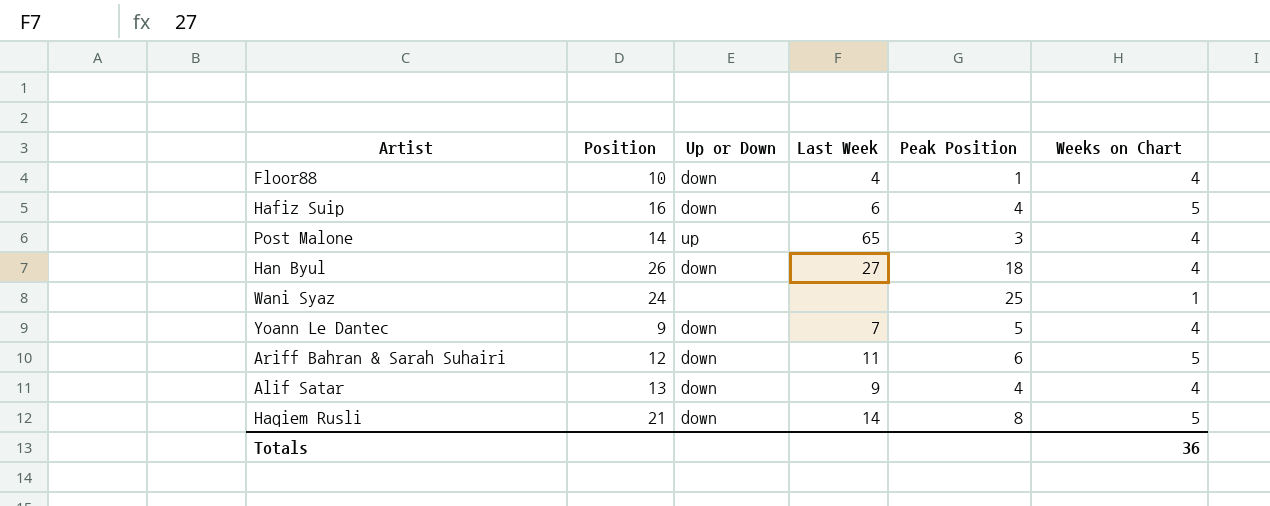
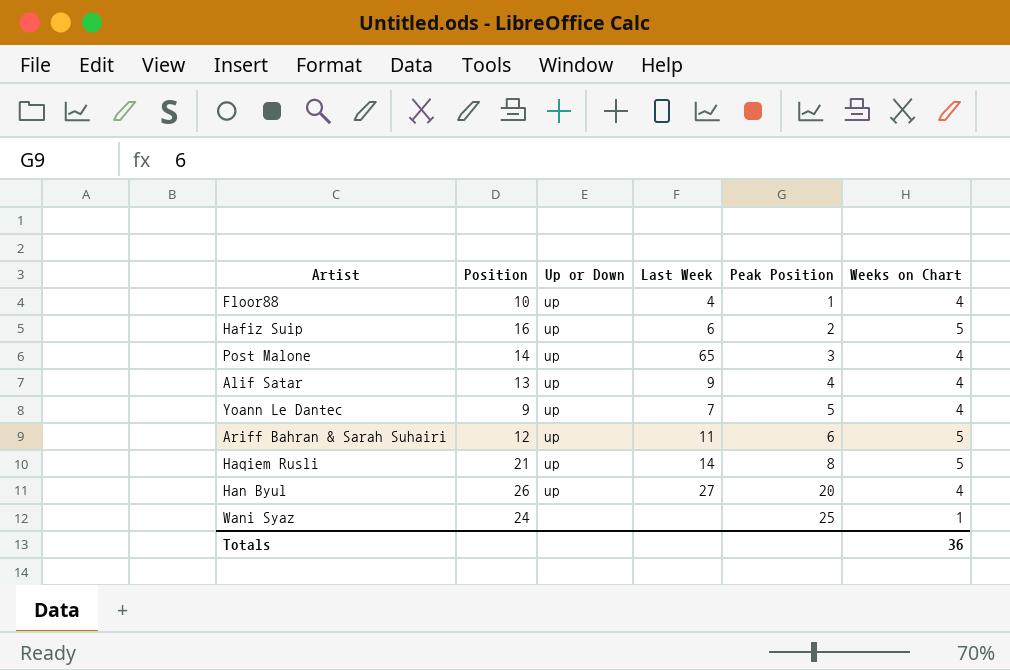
row order: none -> Peak Position ascending
Floor88 | Up or Down: down -> up
Hafiz Suip | Up or Down: down -> up
Hafiz Suip | Peak Position: 4 -> 2
Alif Satar | Up or Down: down -> up
Yoann Le Dantec | Up or Down: down -> up
Ariff Bahran & Sarah Suhairi | Up or Down: down -> up
Haqiem Rusli | Up or Down: down -> up
Han Byul | Up or Down: down -> up
Han Byul | Peak Position: 18 -> 20

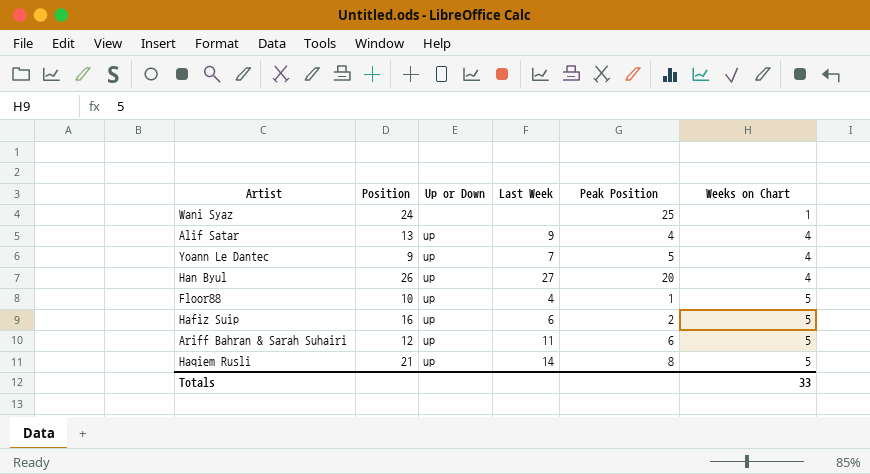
row order: Peak Position ascending -> Weeks on Chart ascending
row Post Malone: 14 | up | 65 | 3 | 4 -> none
Floor88 | Weeks on Chart: 4 -> 5
Totals | Weeks on Chart: 36 -> 33

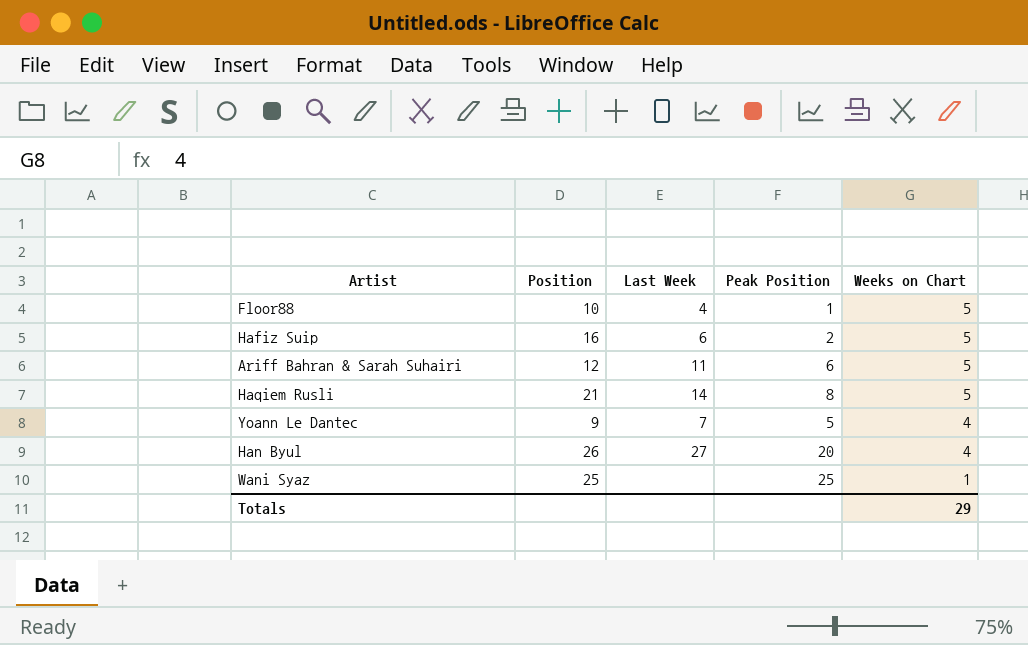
row order: Weeks on Chart ascending -> Weeks on Chart descending
column Up or Down | position: 3 -> none
row Alif Satar: 13 | up | 9 | 4 | 4 -> none
Wani Syaz | Position: 24 -> 25
Totals | Weeks on Chart: 33 -> 29

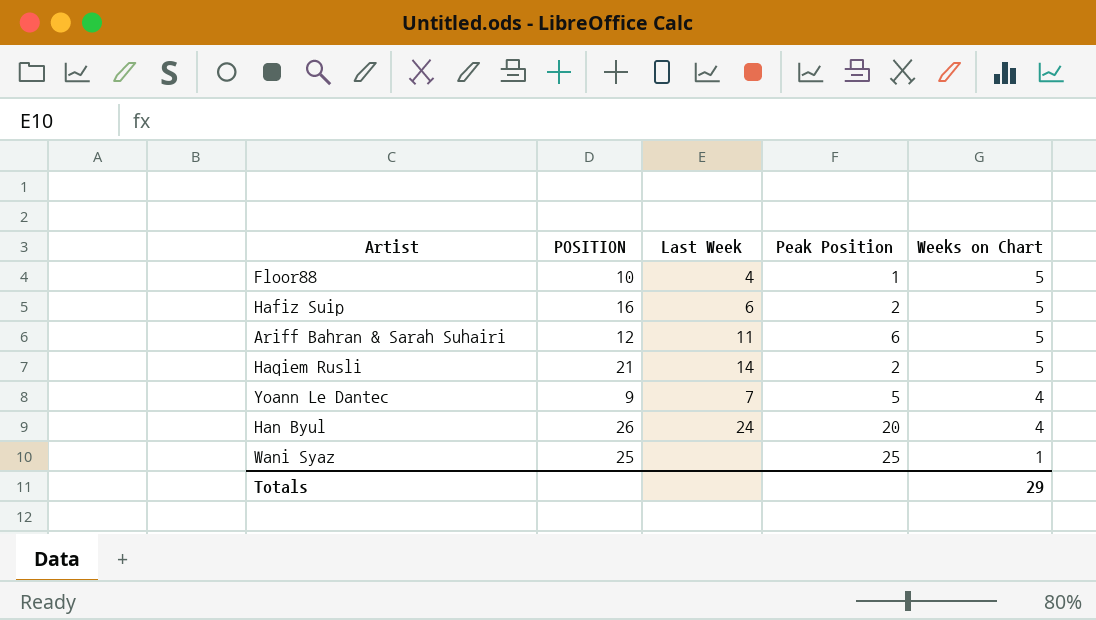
column name: Position -> POSITION
Haqiem Rusli | Peak Position: 8 -> 2
Han Byul | Last Week: 27 -> 24

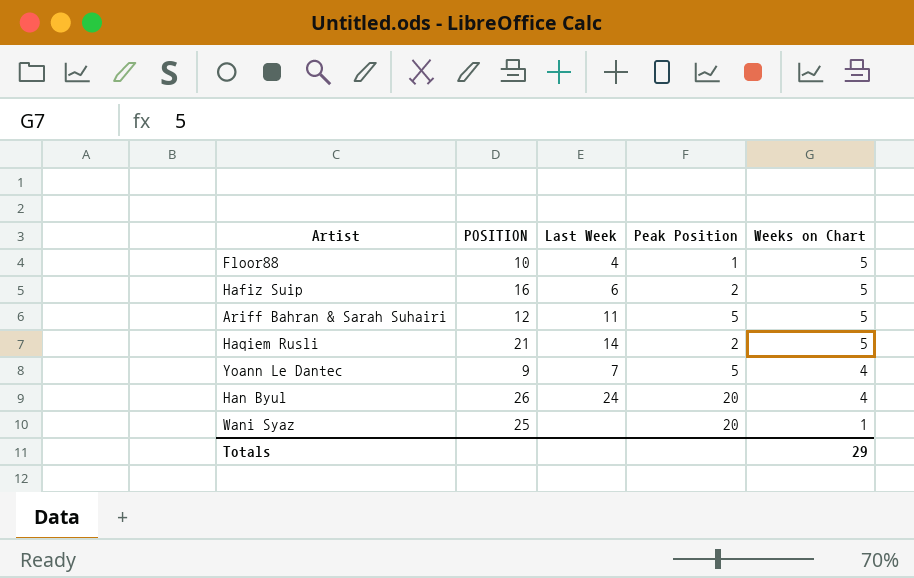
Ariff Bahran & Sarah Suhairi | Peak Position: 6 -> 5
Wani Syaz | Peak Position: 25 -> 20

